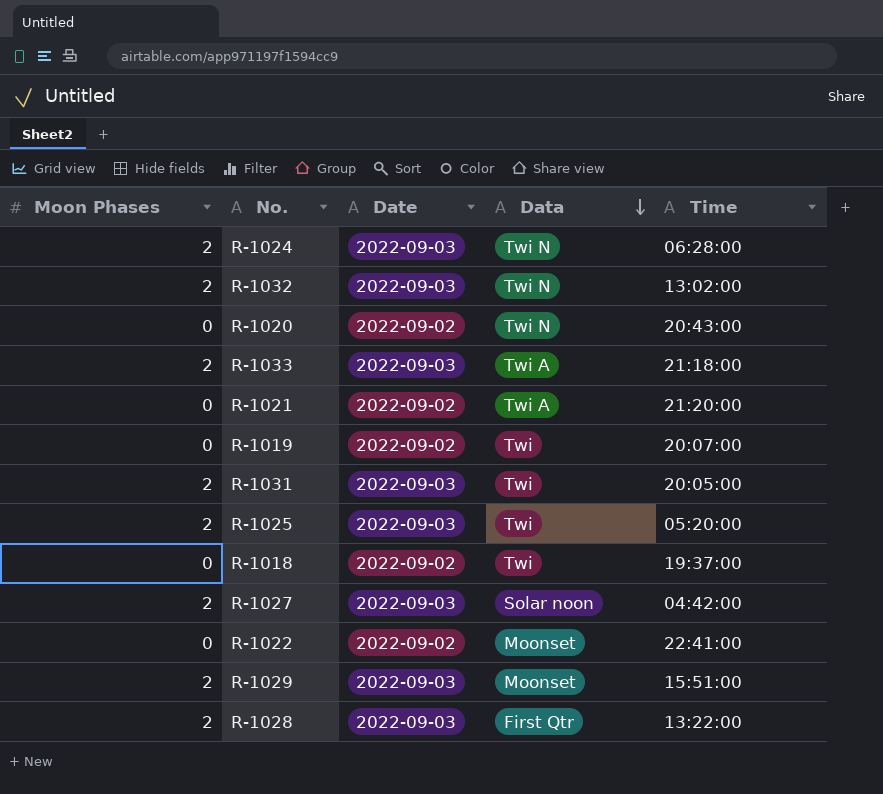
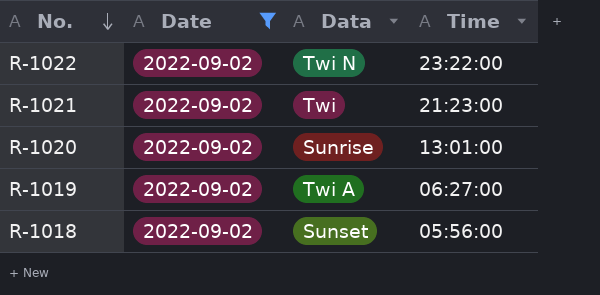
filter: none -> Date = 2022-09-02
row order: Data descending -> No. descending
column Moon Phases | position: 1 -> none
R-1022 | Data: Moonset -> Twi N
R-1022 | Time: 22:41:00 -> 23:22:00
R-1021 | Data: Twi A -> Twi
R-1021 | Time: 21:20:00 -> 21:23:00
R-1020 | Data: Twi N -> Sunrise
R-1020 | Time: 20:43:00 -> 13:01:00
R-1019 | Data: Twi -> Twi A
R-1019 | Time: 20:07:00 -> 06:27:00
R-1018 | Data: Twi -> Sunset
R-1018 | Time: 19:37:00 -> 05:56:00

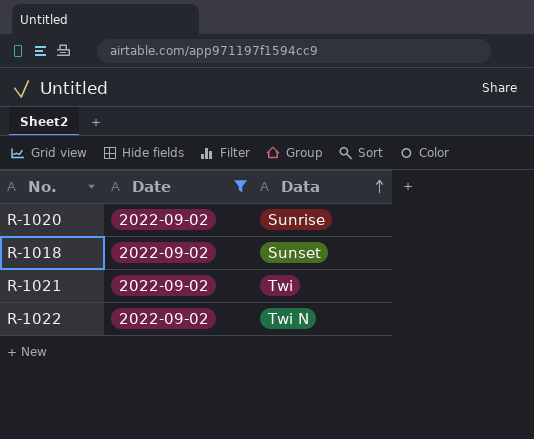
row order: No. descending -> Data ascending
column Time | position: 4 -> none
row R-1019: 2022-09-02 | Twi A | 06:27:00 -> none

